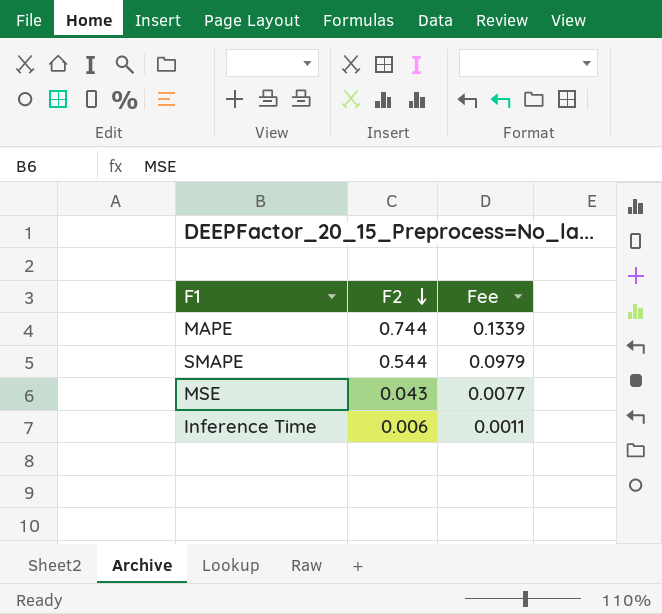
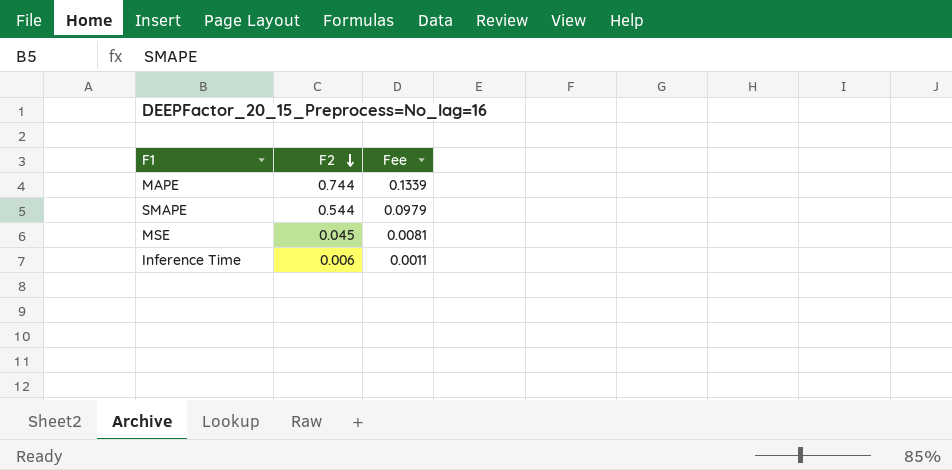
MSE | F2: 0.043 -> 0.045
MSE | Fee: 0.0077 -> 0.0081

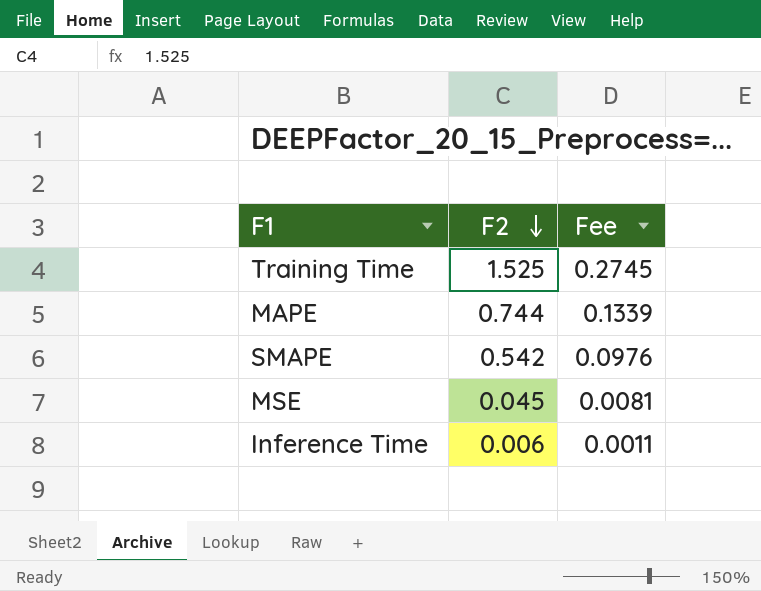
row Training Time: none -> 1.525 | 0.2745
SMAPE | F2: 0.544 -> 0.542
SMAPE | Fee: 0.0979 -> 0.0976

